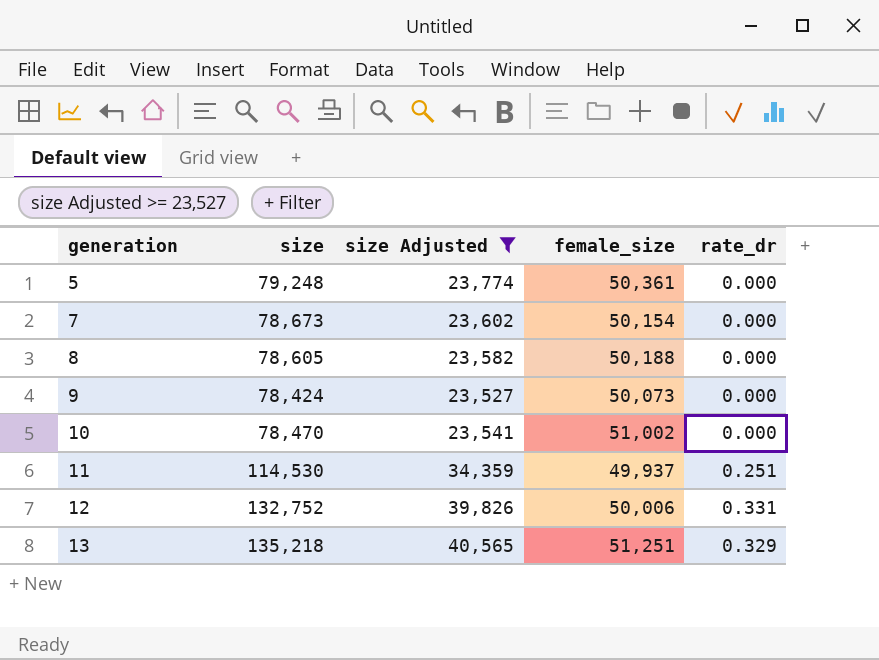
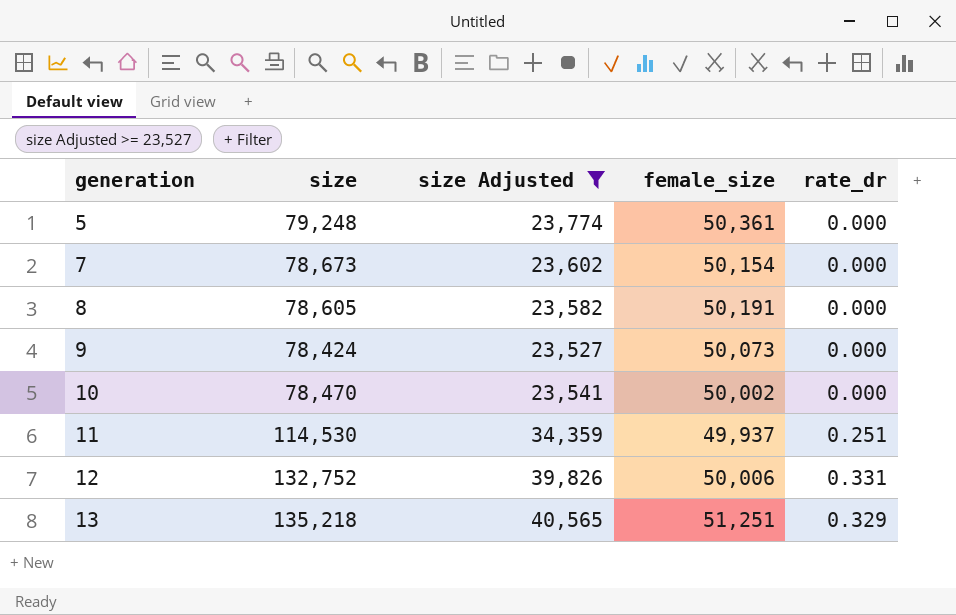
8 | female_size: 50,188 -> 50,191
10 | female_size: 51,002 -> 50,002

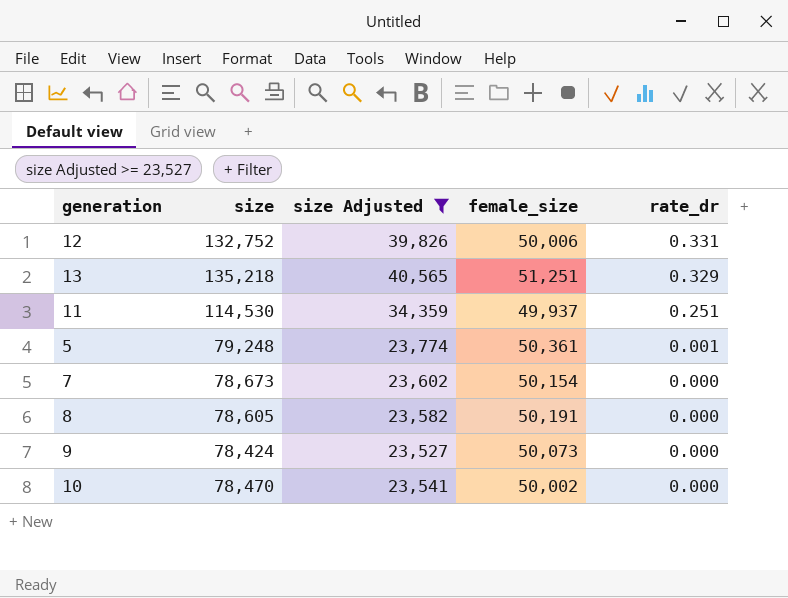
row order: generation ascending -> rate_dr descending
5 | rate_dr: 0.000 -> 0.001

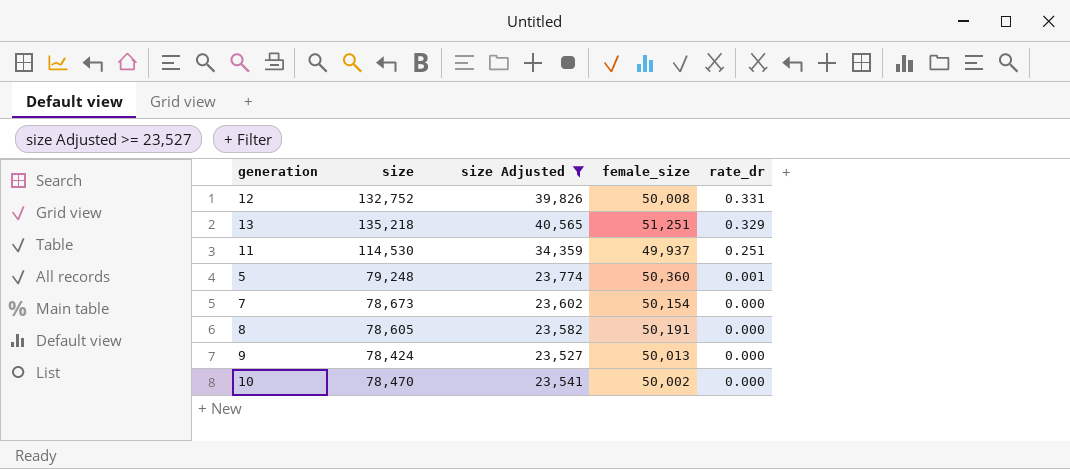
12 | female_size: 50,006 -> 50,008
5 | female_size: 50,361 -> 50,360
9 | female_size: 50,073 -> 50,013

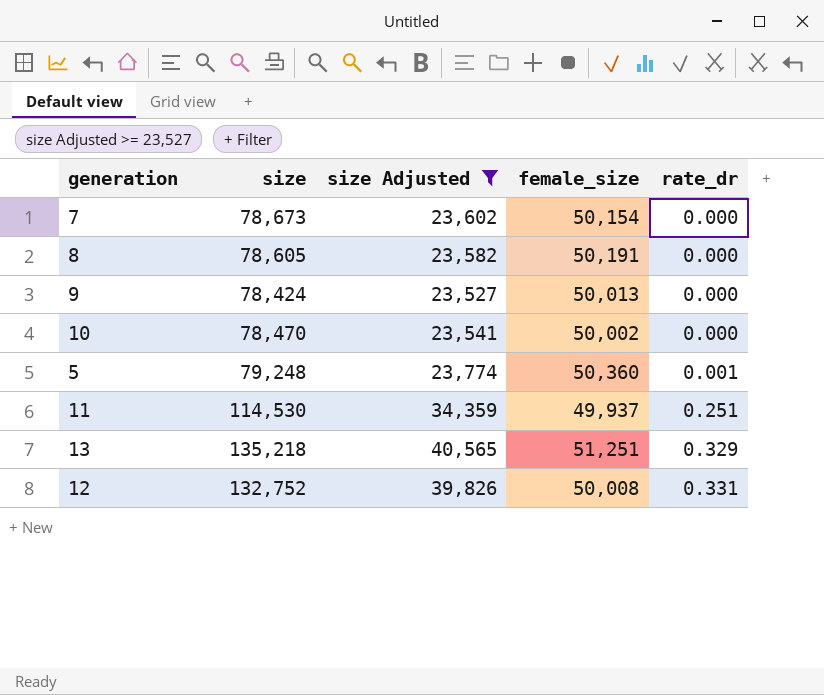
row order: rate_dr descending -> rate_dr ascending

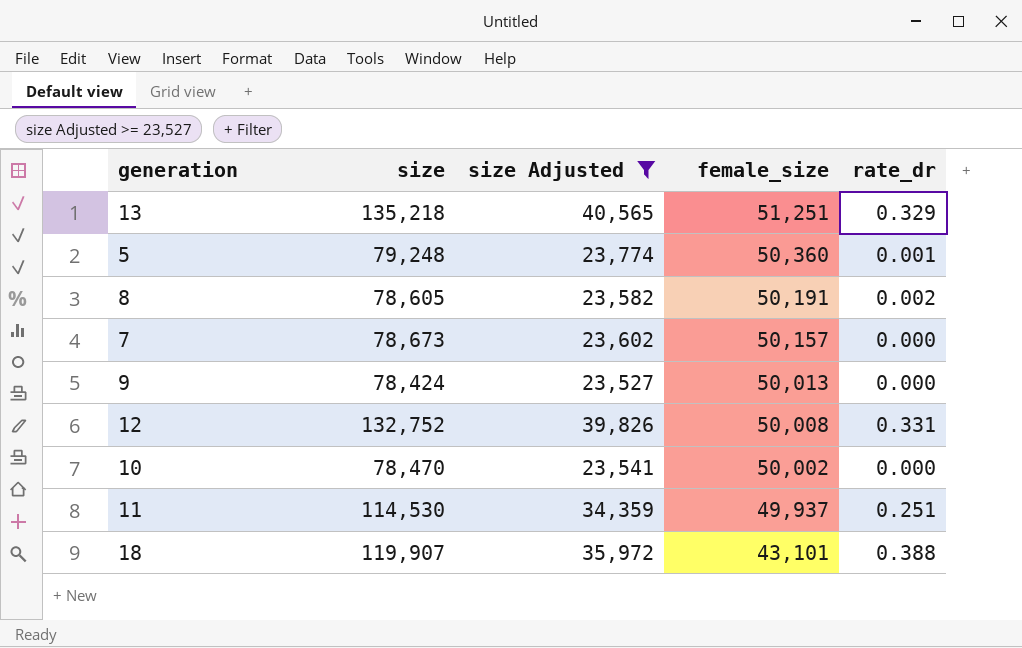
row order: rate_dr ascending -> female_size descending
8 | rate_dr: 0.000 -> 0.002
7 | female_size: 50,154 -> 50,157
row 18: none -> 119,907 | 35,972 | 43,101 | 0.388

